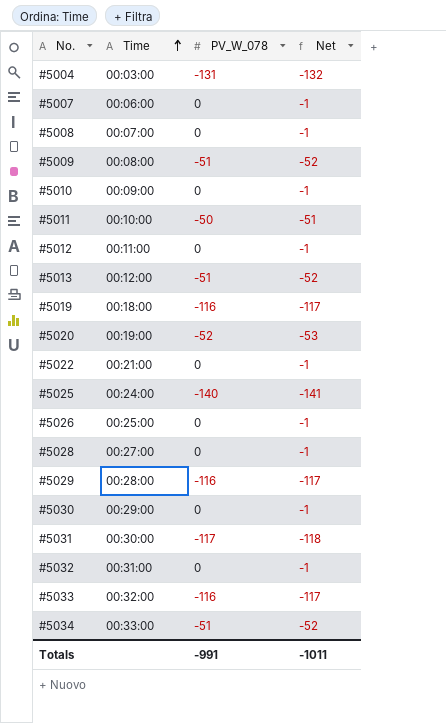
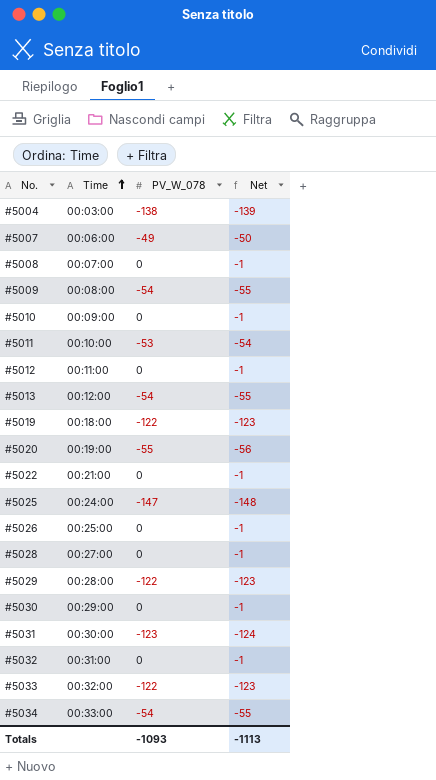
#5004 | PV_W_078: -131 -> -138
#5004 | Net: -132 -> -139
#5007 | PV_W_078: 0 -> -49
#5007 | Net: -1 -> -50
#5009 | PV_W_078: -51 -> -54
#5009 | Net: -52 -> -55
#5011 | PV_W_078: -50 -> -53
#5011 | Net: -51 -> -54
#5013 | PV_W_078: -51 -> -54
#5013 | Net: -52 -> -55
#5019 | PV_W_078: -116 -> -122
#5019 | Net: -117 -> -123
#5020 | PV_W_078: -52 -> -55
#5020 | Net: -53 -> -56
#5025 | PV_W_078: -140 -> -147
#5025 | Net: -141 -> -148
#5029 | PV_W_078: -116 -> -122
#5029 | Net: -117 -> -123
#5031 | PV_W_078: -117 -> -123
#5031 | Net: -118 -> -124
#5033 | PV_W_078: -116 -> -122
#5033 | Net: -117 -> -123
#5034 | PV_W_078: -51 -> -54
#5034 | Net: -52 -> -55
Totals | PV_W_078: -991 -> -1093
Totals | Net: -1011 -> -1113

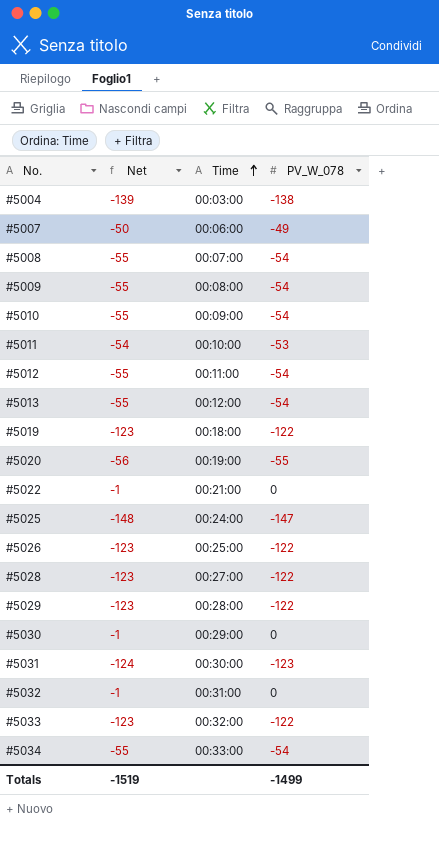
column Net | position: 4 -> 2
#5008 | Net: -1 -> -55
#5008 | PV_W_078: 0 -> -54
#5010 | Net: -1 -> -55
#5010 | PV_W_078: 0 -> -54
#5012 | Net: -1 -> -55
#5012 | PV_W_078: 0 -> -54
#5026 | Net: -1 -> -123
#5026 | PV_W_078: 0 -> -122
#5028 | Net: -1 -> -123
#5028 | PV_W_078: 0 -> -122
Totals | Net: -1113 -> -1519
Totals | PV_W_078: -1093 -> -1499

